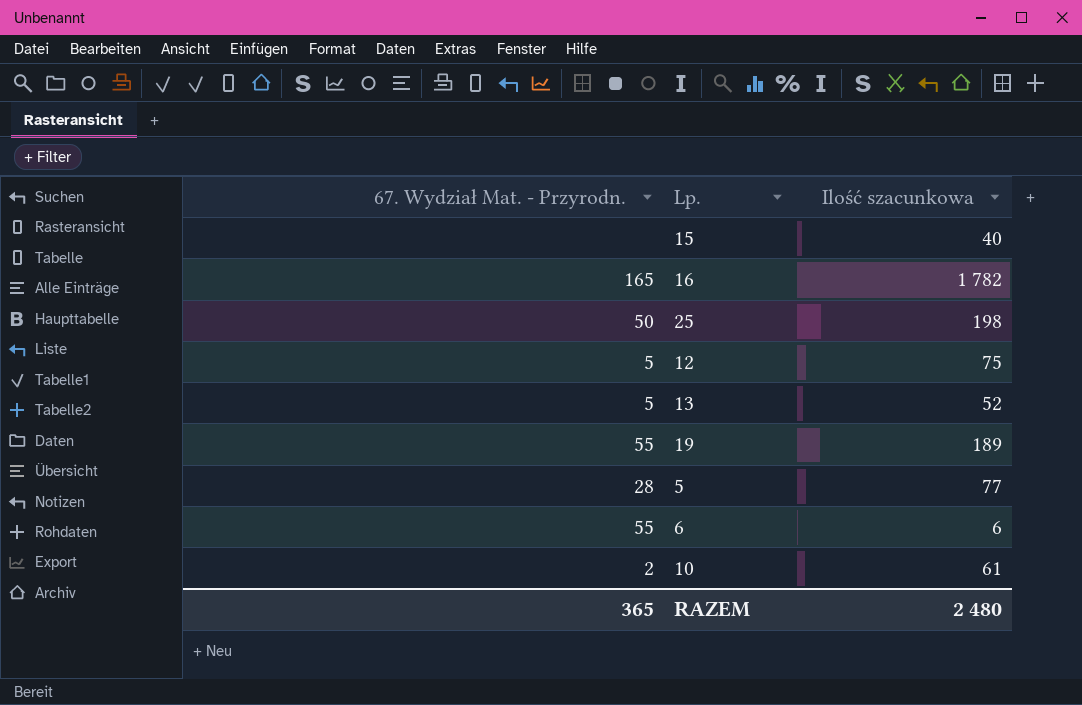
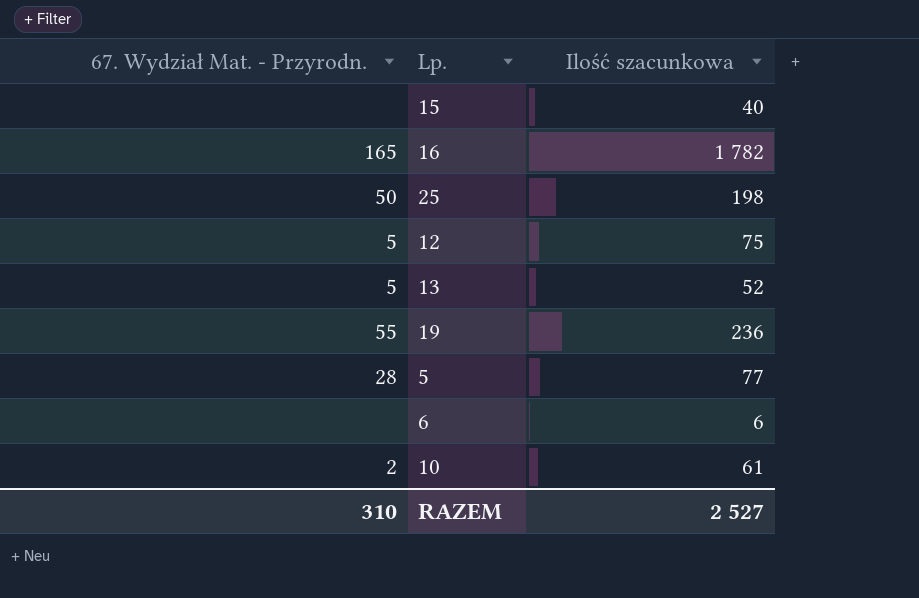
19 | Ilość szacunkowa: 189 -> 236
6 | 67. Wydział Mat. - Przyrodn.: 55 -> none
RAZEM | 67. Wydział Mat. - Przyrodn.: 365 -> 310
RAZEM | Ilość szacunkowa: 2 480 -> 2 527

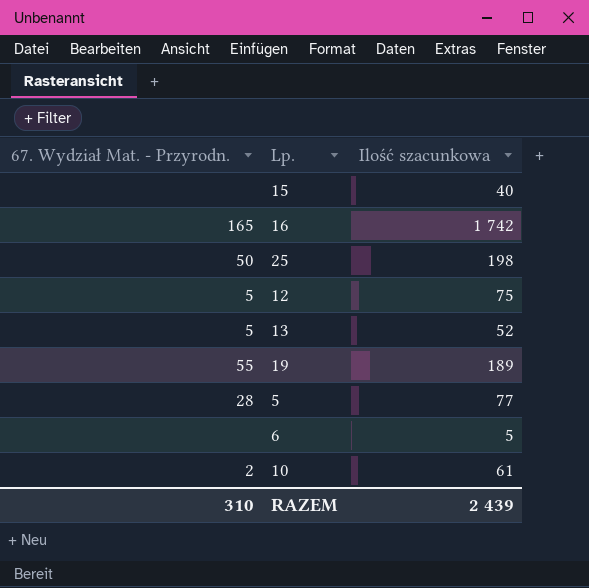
16 | Ilość szacunkowa: 1 782 -> 1 742
19 | Ilość szacunkowa: 236 -> 189
6 | Ilość szacunkowa: 6 -> 5
RAZEM | Ilość szacunkowa: 2 527 -> 2 439

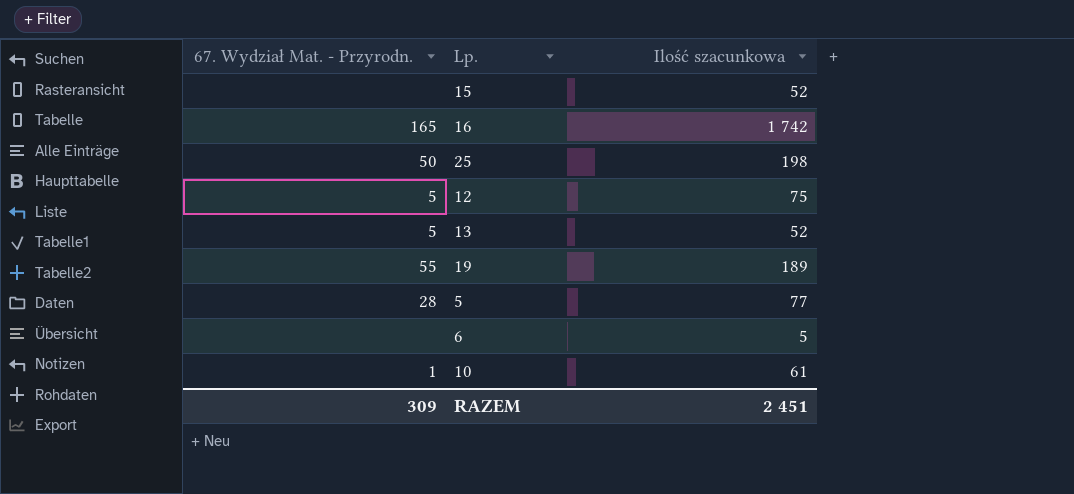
15 | Ilość szacunkowa: 40 -> 52
10 | 67. Wydział Mat. - Przyrodn.: 2 -> 1
RAZEM | 67. Wydział Mat. - Przyrodn.: 310 -> 309
RAZEM | Ilość szacunkowa: 2 439 -> 2 451

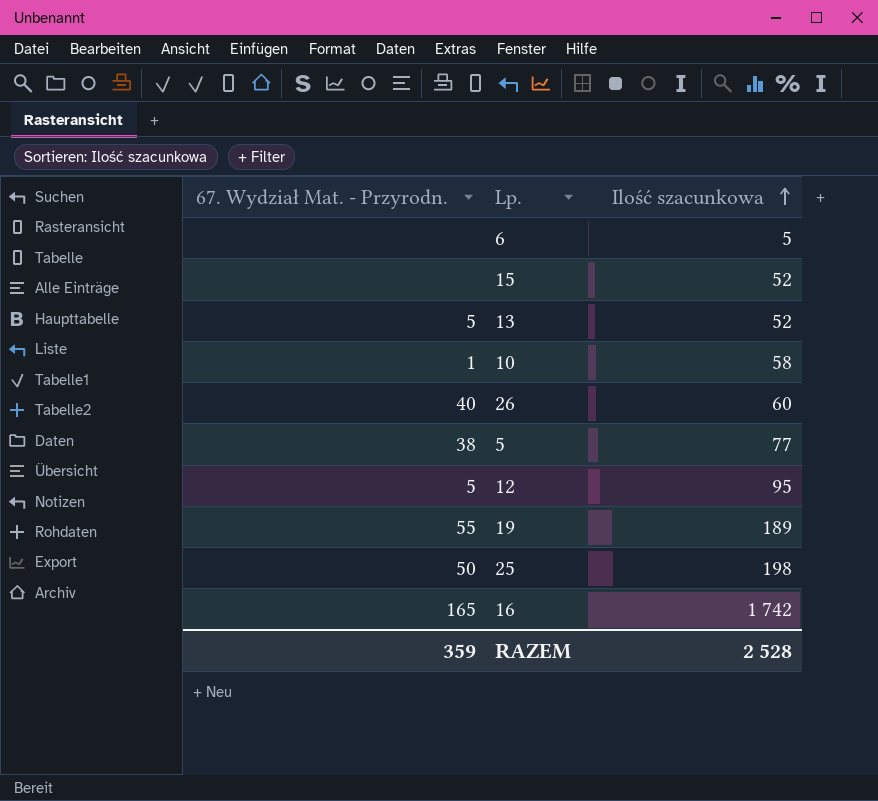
row order: none -> Ilość szacunkowa ascending
10 | Ilość szacunkowa: 61 -> 58
row 26: none -> 40 | 60
5 | 67. Wydział Mat. - Przyrodn.: 28 -> 38
12 | Ilość szacunkowa: 75 -> 95
RAZEM | 67. Wydział Mat. - Przyrodn.: 309 -> 359
RAZEM | Ilość szacunkowa: 2 451 -> 2 528

